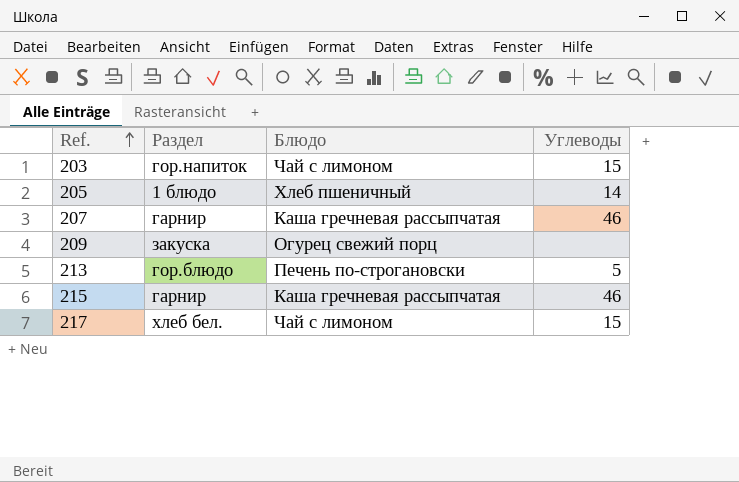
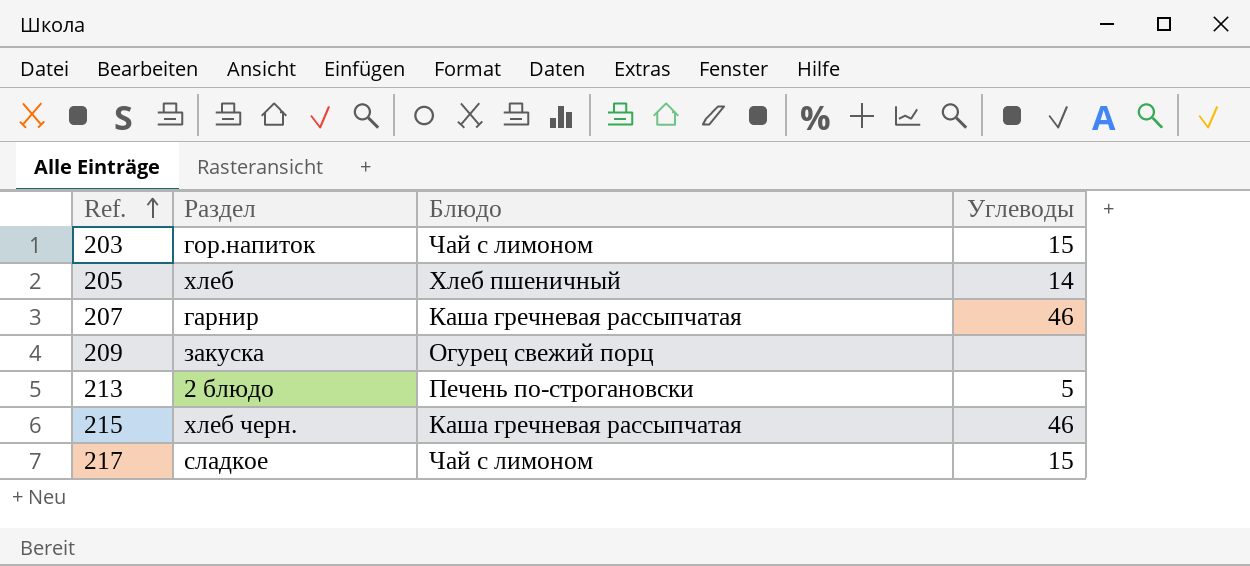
205 | Раздел: 1 блюдо -> хлеб
213 | Раздел: гор.блюдо -> 2 блюдо
215 | Раздел: гарнир -> хлеб черн.
217 | Раздел: хлеб бел. -> сладкое

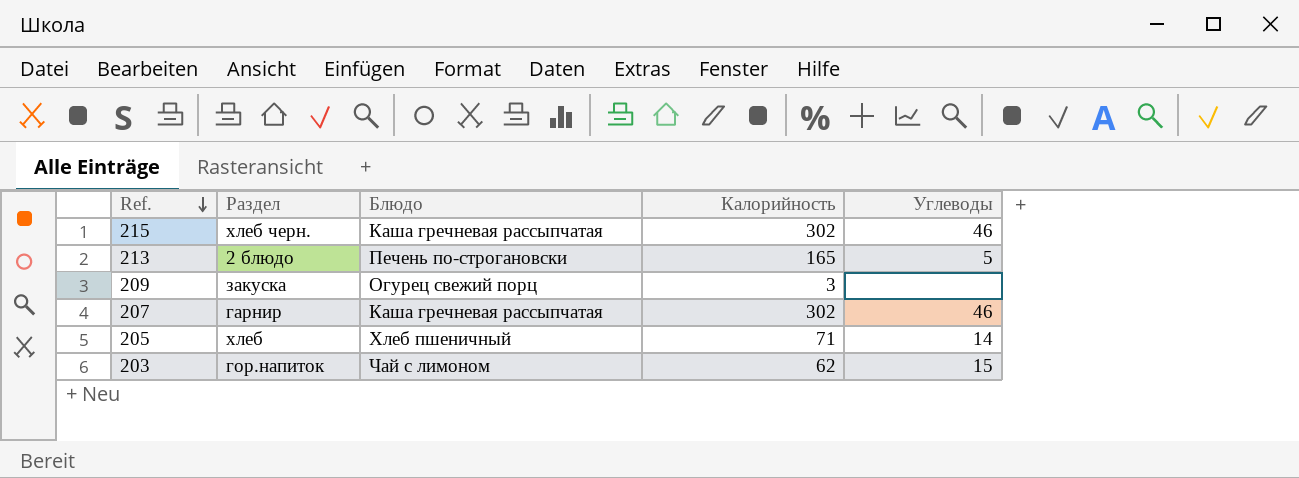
row order: Ref. ascending -> Ref. descending
column Калорийность | position: none -> 4
row 217: сладкое | Чай с лимоном | 15 -> none

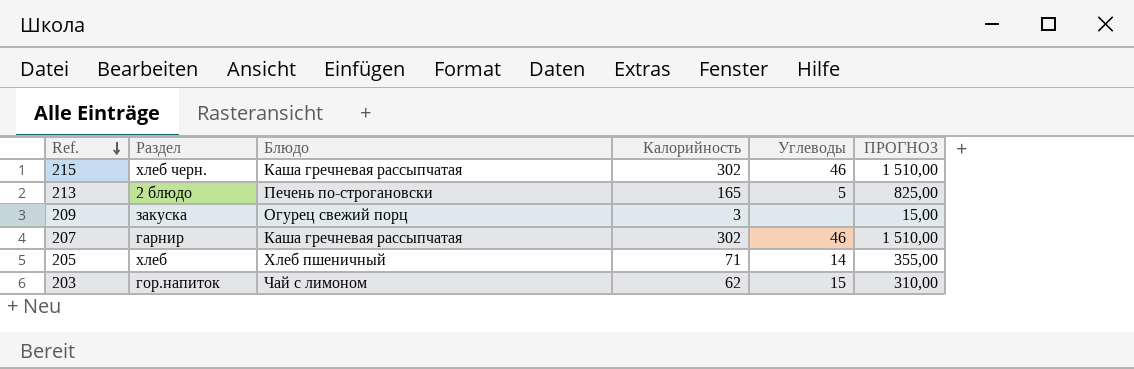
column ПРОГНОЗ | formula: none -> [Калорийность] * 5

